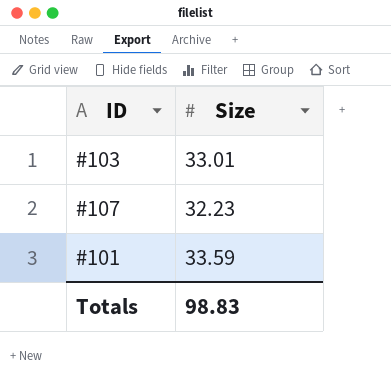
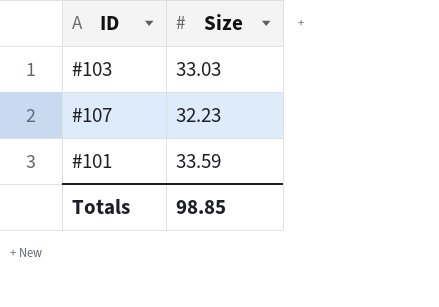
#103 | Size: 33.01 -> 33.03
Totals | Size: 98.83 -> 98.85

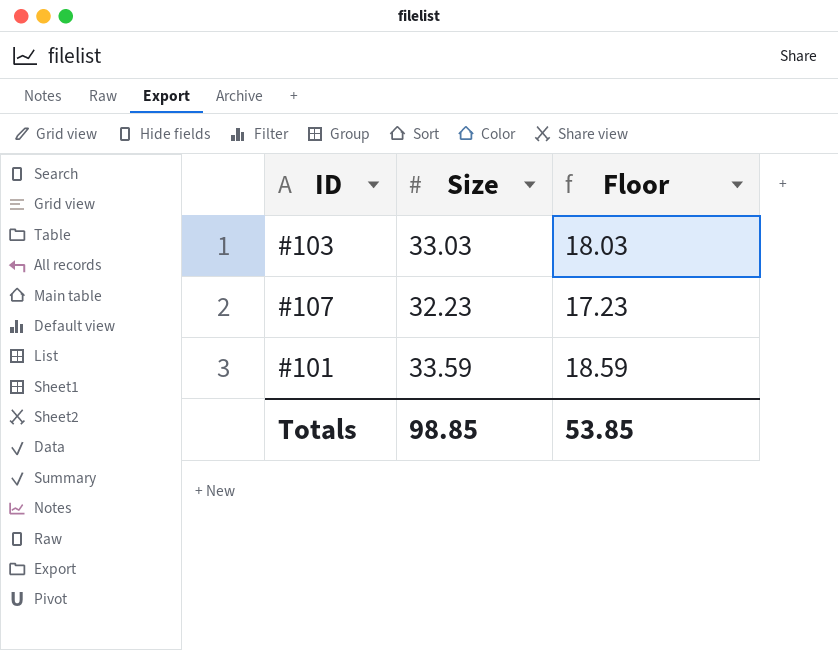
column Floor | formula: none -> [Size] - 15

